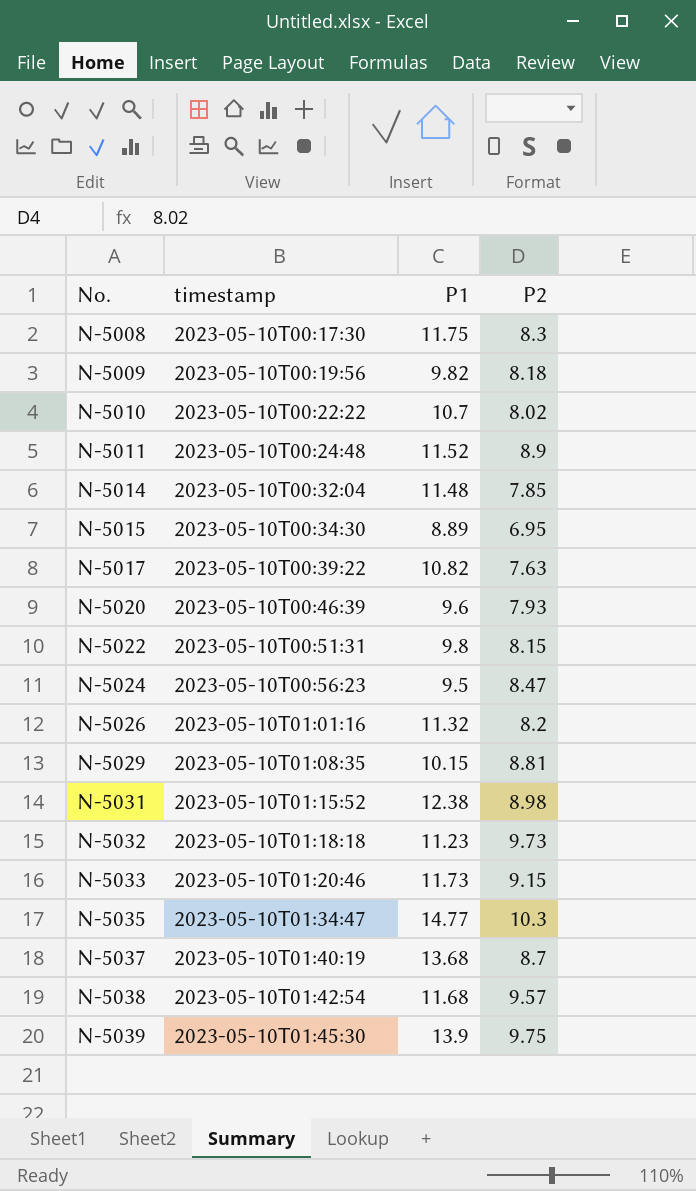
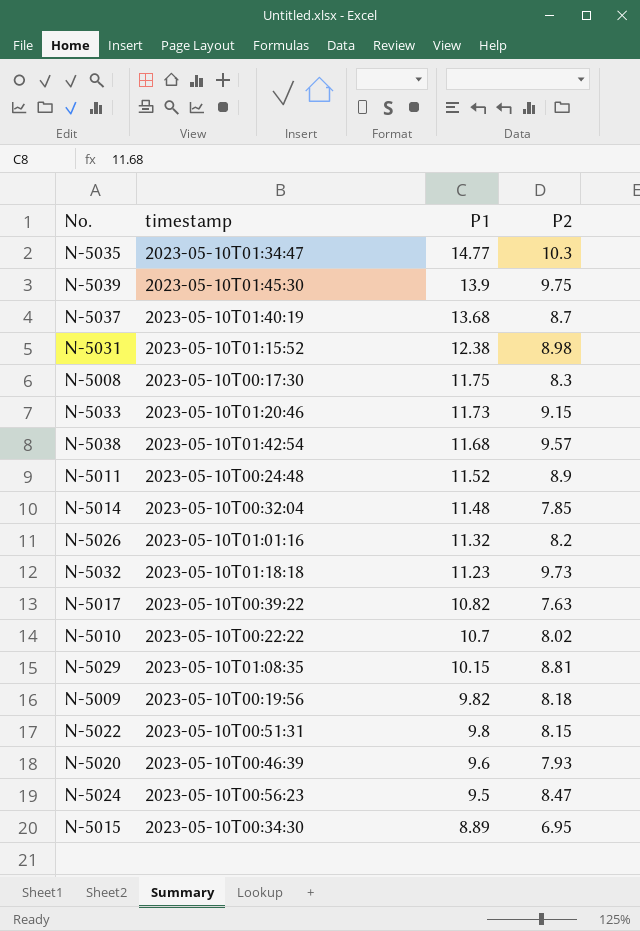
row order: No. ascending -> P1 descending

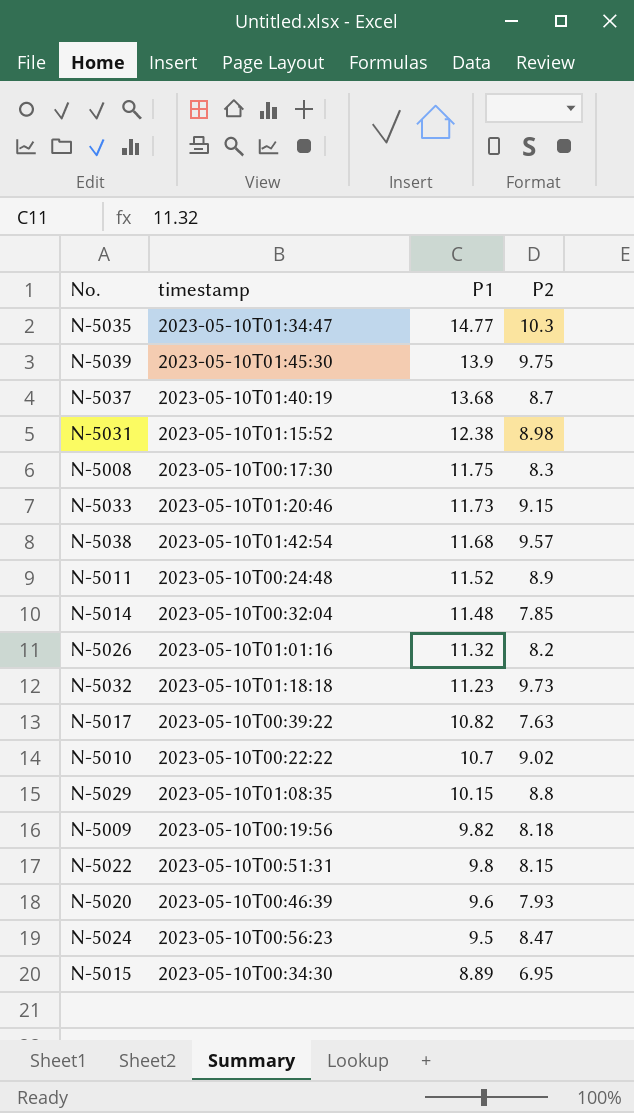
N-5010 | P2: 8.02 -> 9.02
N-5029 | P2: 8.81 -> 8.8

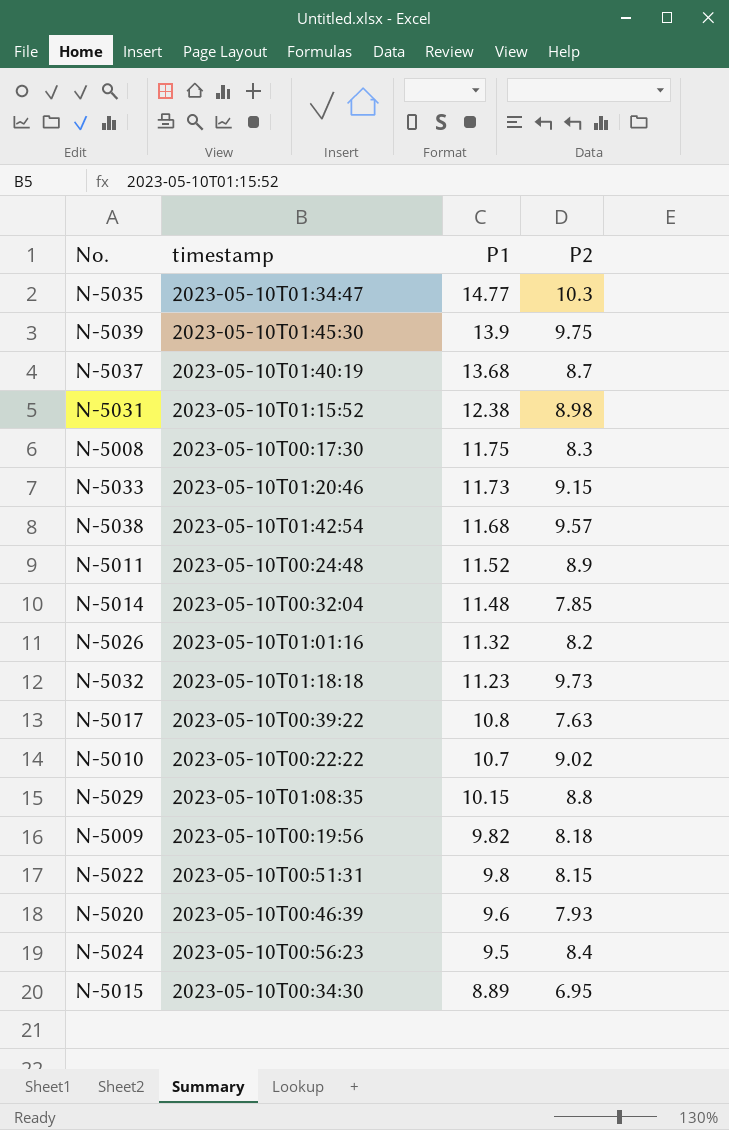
N-5017 | P1: 10.82 -> 10.8
N-5024 | P2: 8.47 -> 8.4

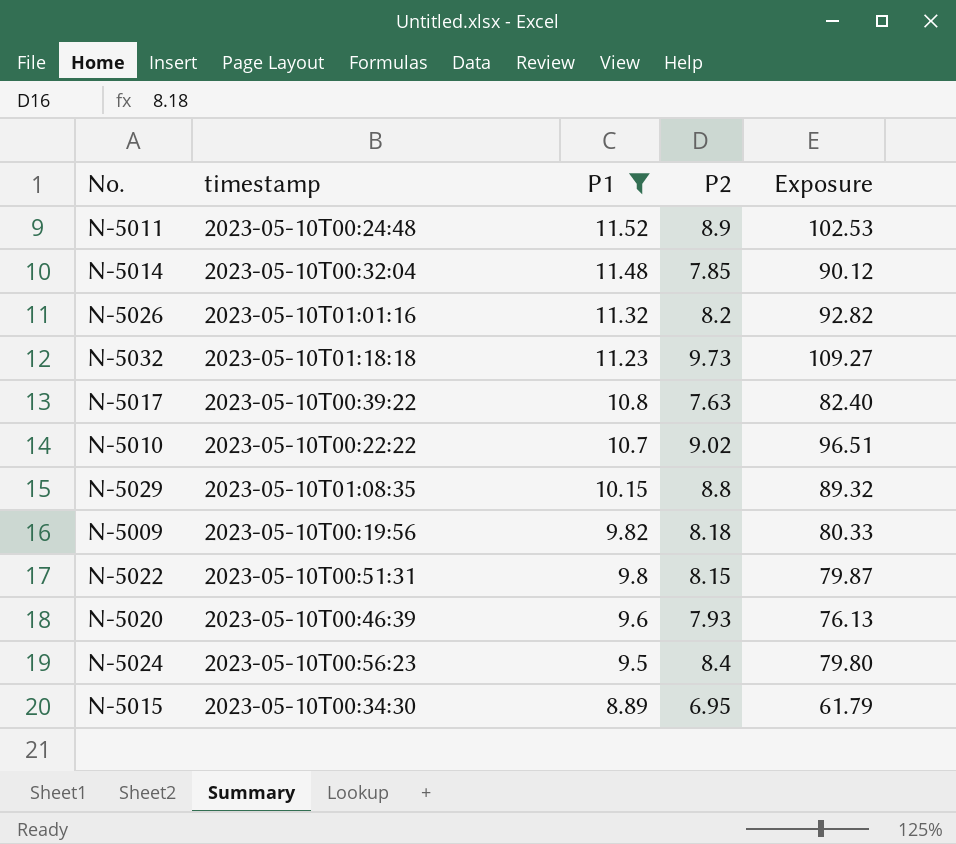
filter: none -> P1 <= 11.52
column Exposure | formula: none -> [P1] * [P2]

